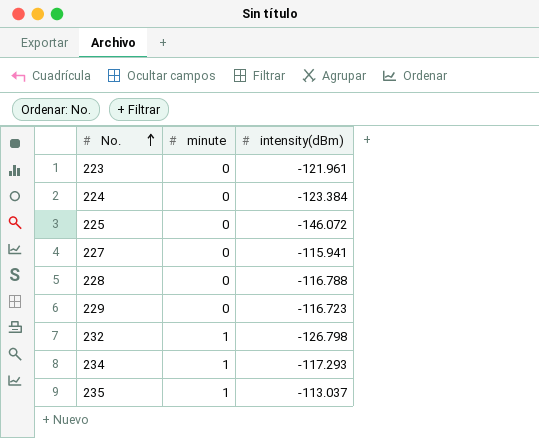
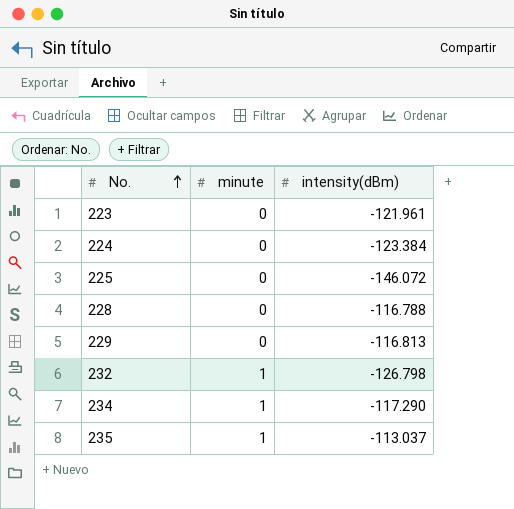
row 227: 0 | -115.941 -> none
229 | intensity(dBm): -116.723 -> -116.813
234 | intensity(dBm): -117.293 -> -117.290

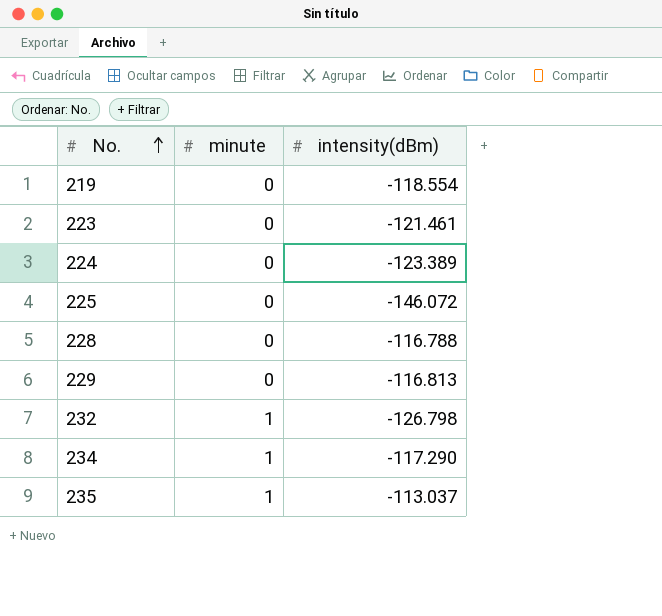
row 219: none -> 0 | -118.554
223 | intensity(dBm): -121.961 -> -121.461
224 | intensity(dBm): -123.384 -> -123.389

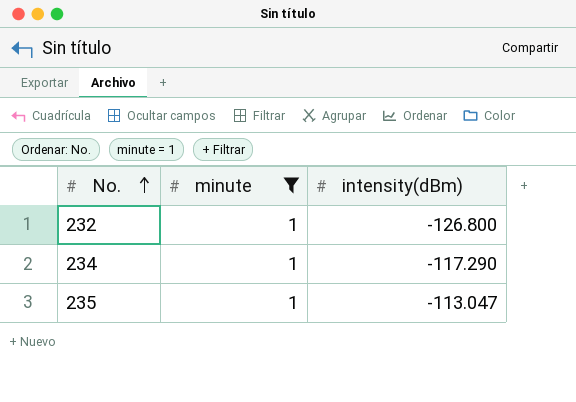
filter: none -> minute = 1
232 | intensity(dBm): -126.798 -> -126.800
235 | intensity(dBm): -113.037 -> -113.047

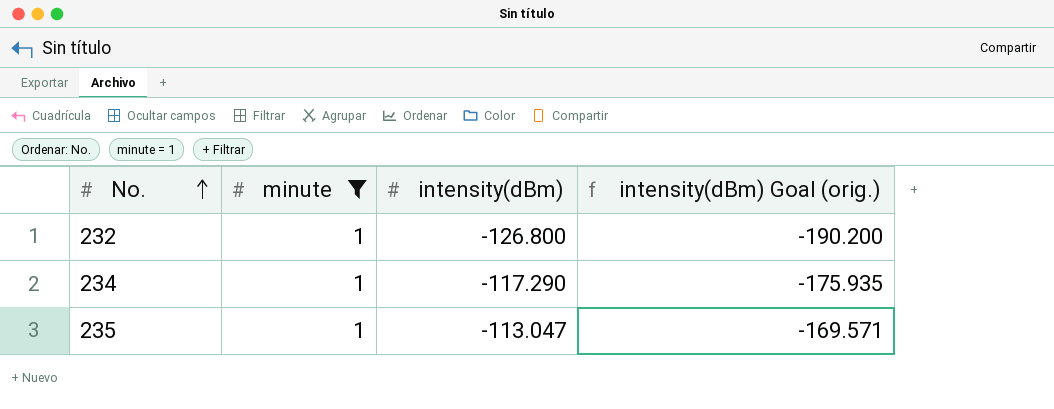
column intensity(dBm) Goal (orig.) | formula: none -> [intensity(dBm)] * 1.5

